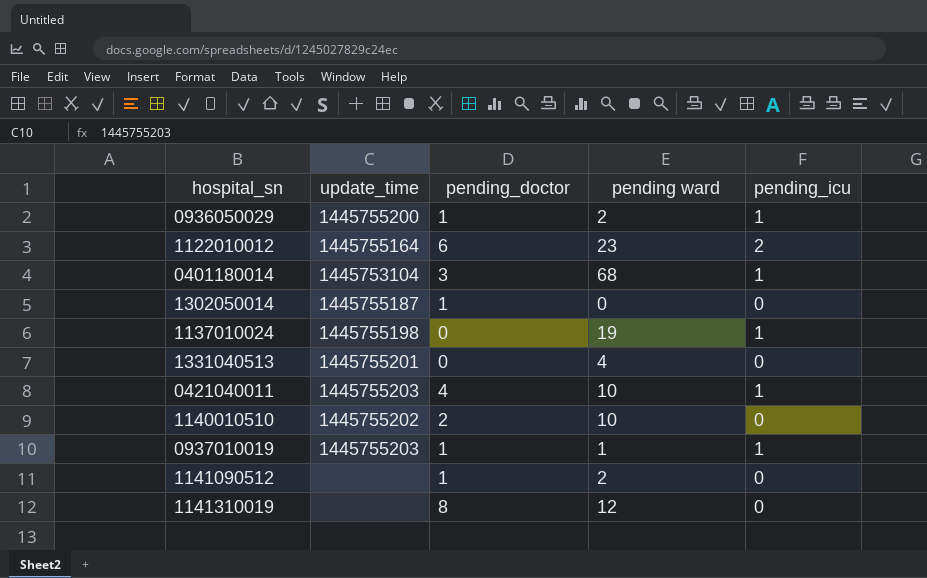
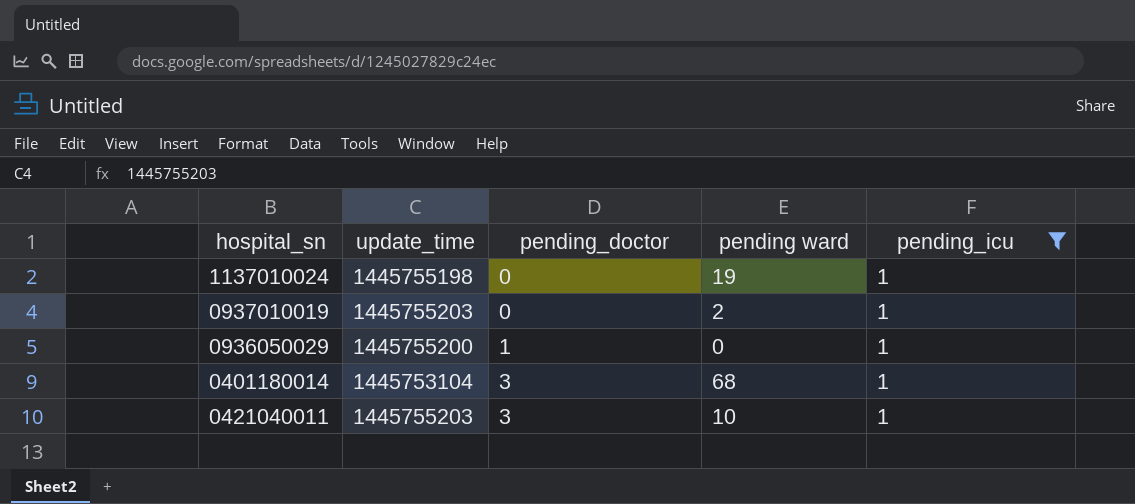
filter: none -> pending_icu = 1
row order: none -> pending_doctor ascending
0937010019 | pending_doctor: 1 -> 0
0937010019 | pending ward: 1 -> 2
0936050029 | pending ward: 2 -> 0
0421040011 | pending_doctor: 4 -> 3

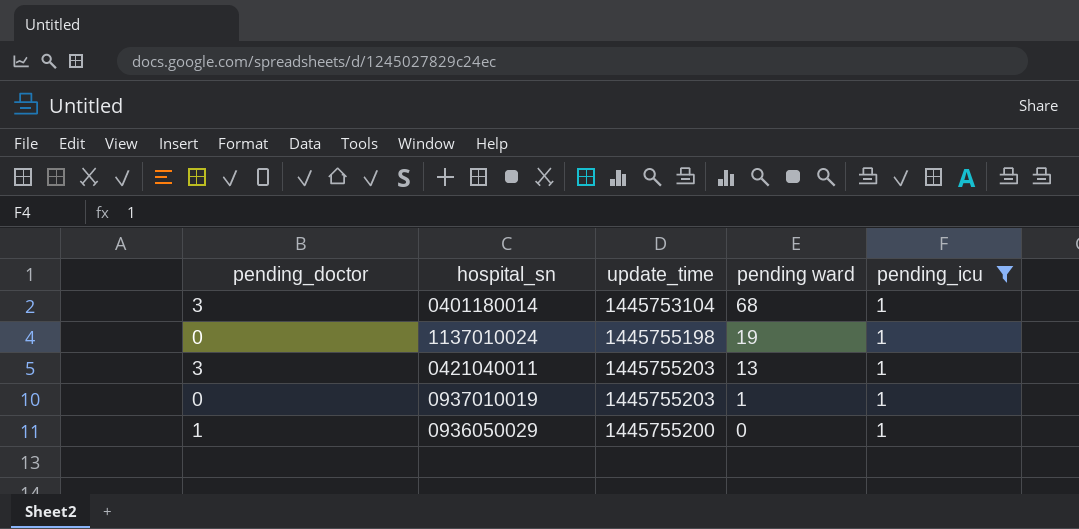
row order: pending_doctor ascending -> pending ward descending
column pending_doctor | position: 3 -> 1
0421040011 | pending ward: 10 -> 13
0937010019 | pending ward: 2 -> 1

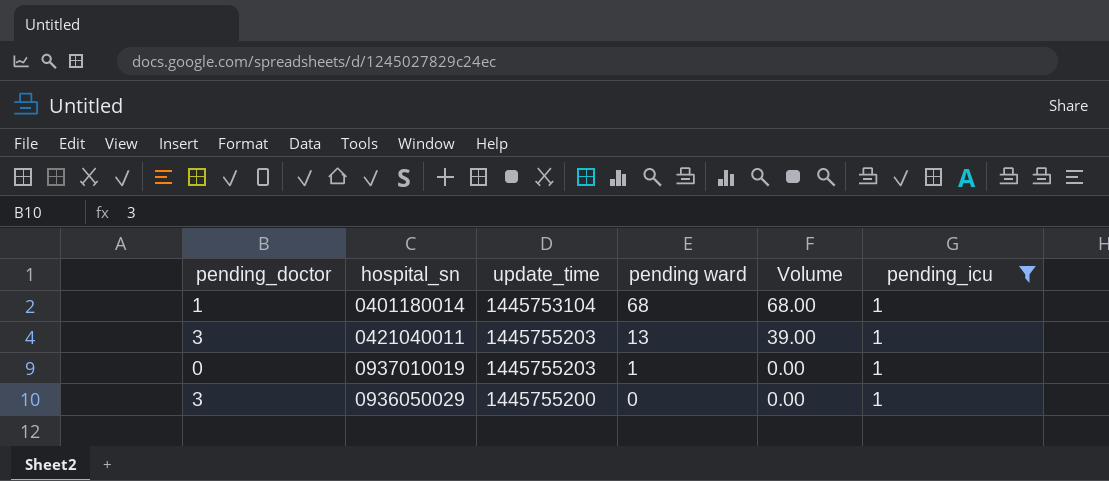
column Volume | formula: none -> [pending_doctor] * [pending ward]
row 1137010024: 0 | 1445755198 | 19 | 1 -> none
0401180014 | pending_doctor: 3 -> 1
0936050029 | pending_doctor: 1 -> 3

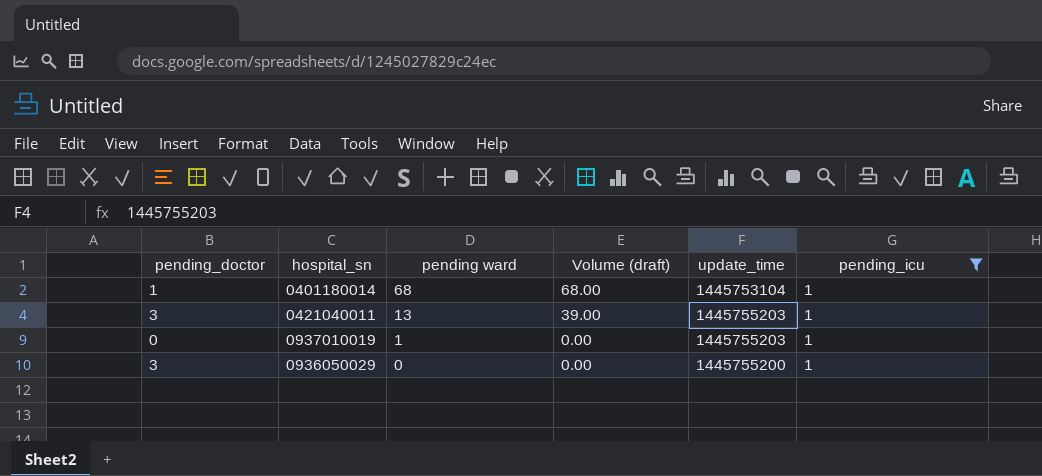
column name: Volume -> Volume (draft)
column update_time | position: 3 -> 5

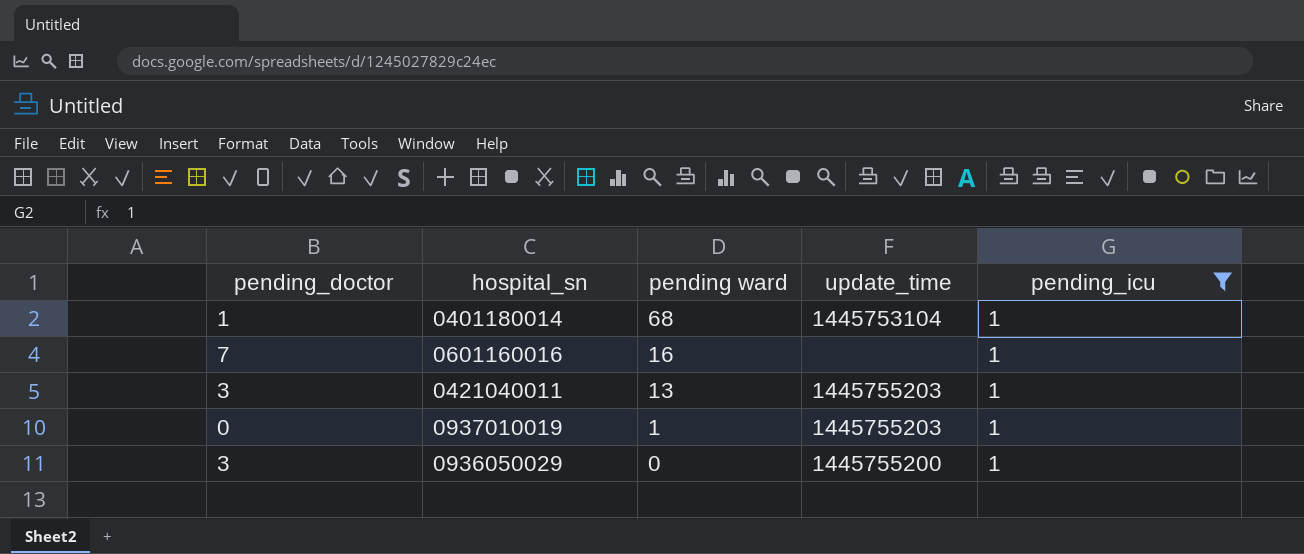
column Volume (draft) | formula: [pending_doctor] * [pending ward] -> none
row 0601160016: none -> 7 | 16 | none | 1

